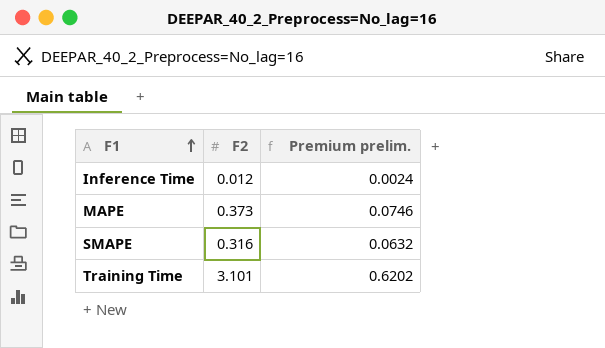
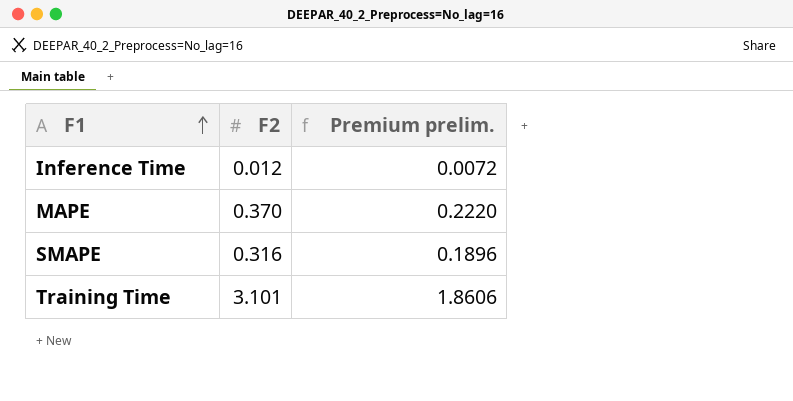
column Premium prelim. | formula: [F2] * 0.2 -> [F2] * 0.6
MAPE | F2: 0.373 -> 0.370

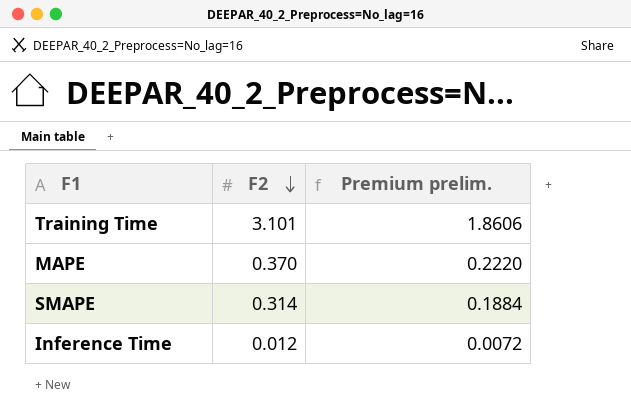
row order: F1 ascending -> F2 descending
SMAPE | F2: 0.316 -> 0.314
SMAPE | Premium prelim.: 0.1896 -> 0.1884

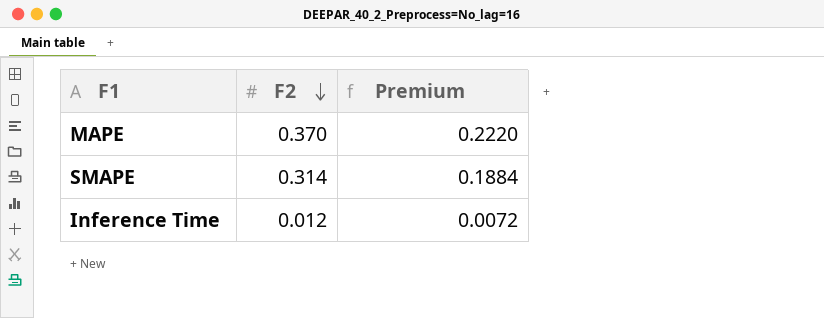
column name: Premium prelim. -> Premium
row Training Time: 3.101 | 1.8606 -> none

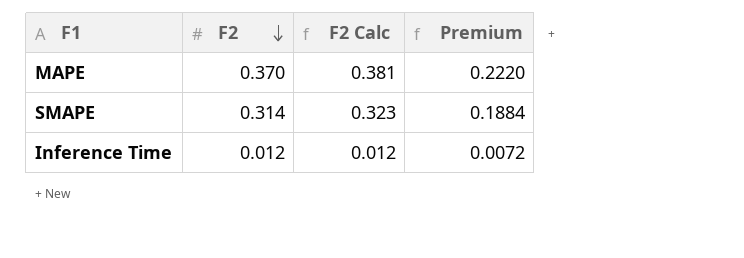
column F2 Calc | formula: none -> [F2] * 1.03

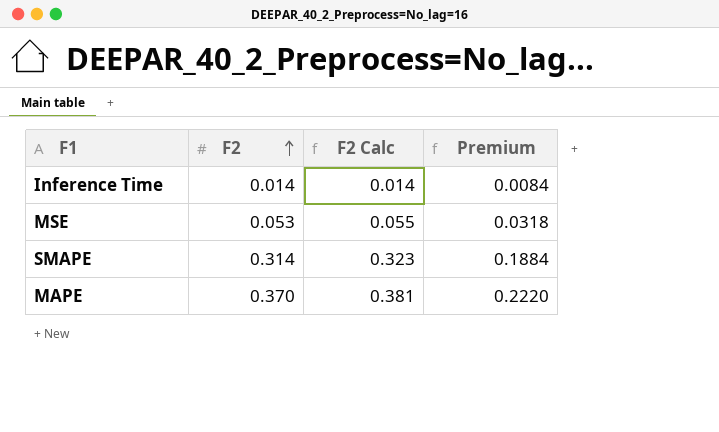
row order: F2 descending -> F2 ascending
Inference Time | F2: 0.012 -> 0.014
Inference Time | F2 Calc: 0.012 -> 0.014
Inference Time | Premium: 0.0072 -> 0.0084
row MSE: none -> 0.053 | 0.055 | 0.0318

